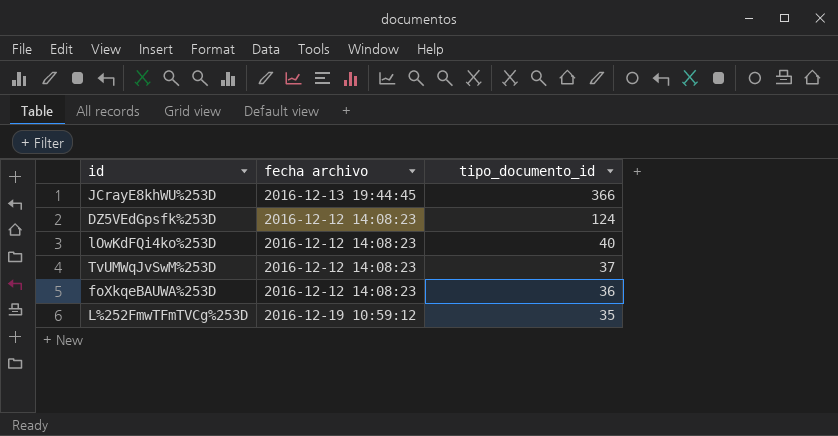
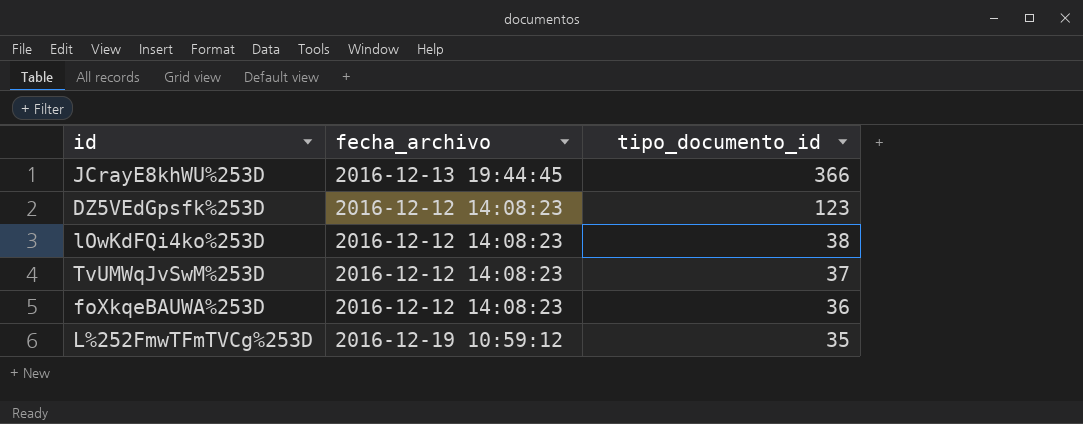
column name: fecha archivo -> fecha_archivo
DZ5VEdGpsfk%253D | tipo_documento_id: 124 -> 123
lOwKdFQi4ko%253D | tipo_documento_id: 40 -> 38

